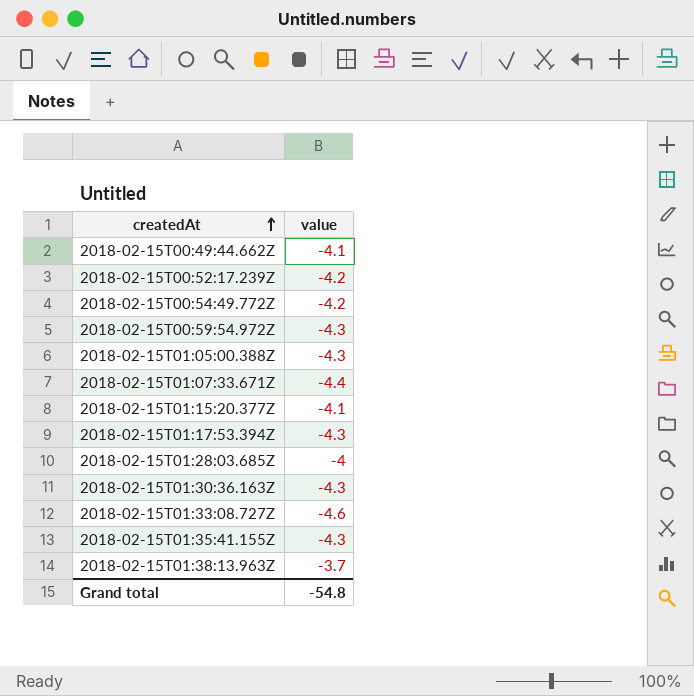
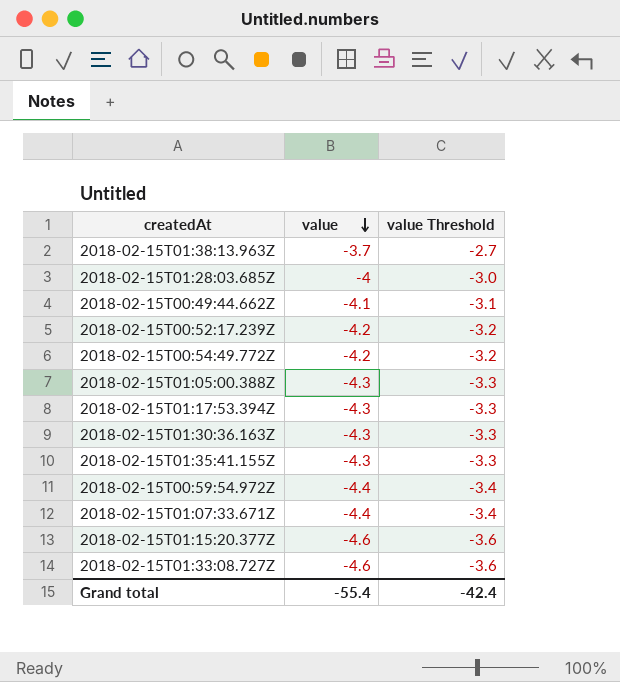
row order: createdAt ascending -> value descending
column value Threshold | formula: none -> [value] + 1
2018-02-15T00:59:54.972Z | value: -4.3 -> -4.4
2018-02-15T01:15:20.377Z | value: -4.1 -> -4.6
Grand total | value: -54.8 -> -55.4

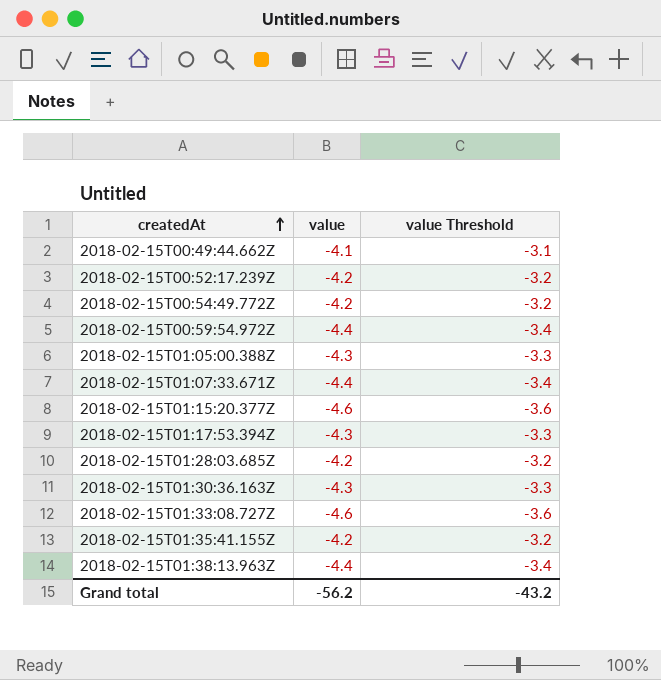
row order: value descending -> createdAt ascending
2018-02-15T01:28:03.685Z | value: -4 -> -4.2
2018-02-15T01:28:03.685Z | value Threshold: -3.0 -> -3.2
2018-02-15T01:35:41.155Z | value: -4.3 -> -4.2
2018-02-15T01:35:41.155Z | value Threshold: -3.3 -> -3.2
2018-02-15T01:38:13.963Z | value: -3.7 -> -4.4
2018-02-15T01:38:13.963Z | value Threshold: -2.7 -> -3.4
Grand total | value: -55.4 -> -56.2
Grand total | value Threshold: -42.4 -> -43.2

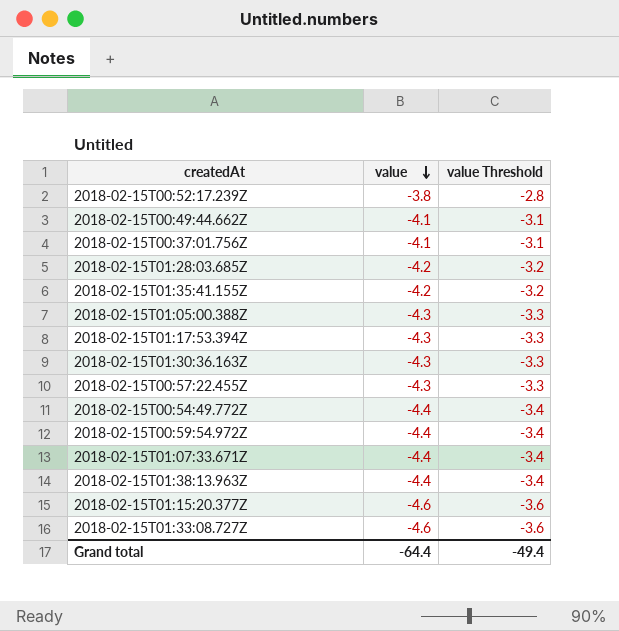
row order: createdAt ascending -> value descending
2018-02-15T00:52:17.239Z | value: -4.2 -> -3.8
2018-02-15T00:52:17.239Z | value Threshold: -3.2 -> -2.8
row 2018-02-15T00:37:01.756Z: none -> -4.1 | -3.1
row 2018-02-15T00:57:22.455Z: none -> -4.3 | -3.3
2018-02-15T00:54:49.772Z | value: -4.2 -> -4.4
2018-02-15T00:54:49.772Z | value Threshold: -3.2 -> -3.4
Grand total | value: -56.2 -> -64.4
Grand total | value Threshold: -43.2 -> -49.4

